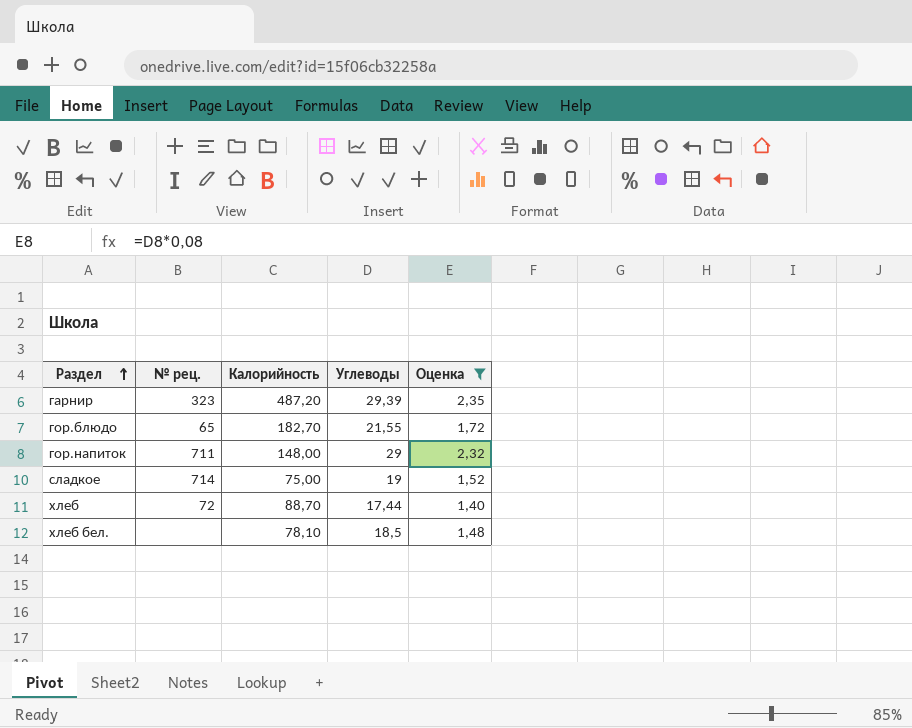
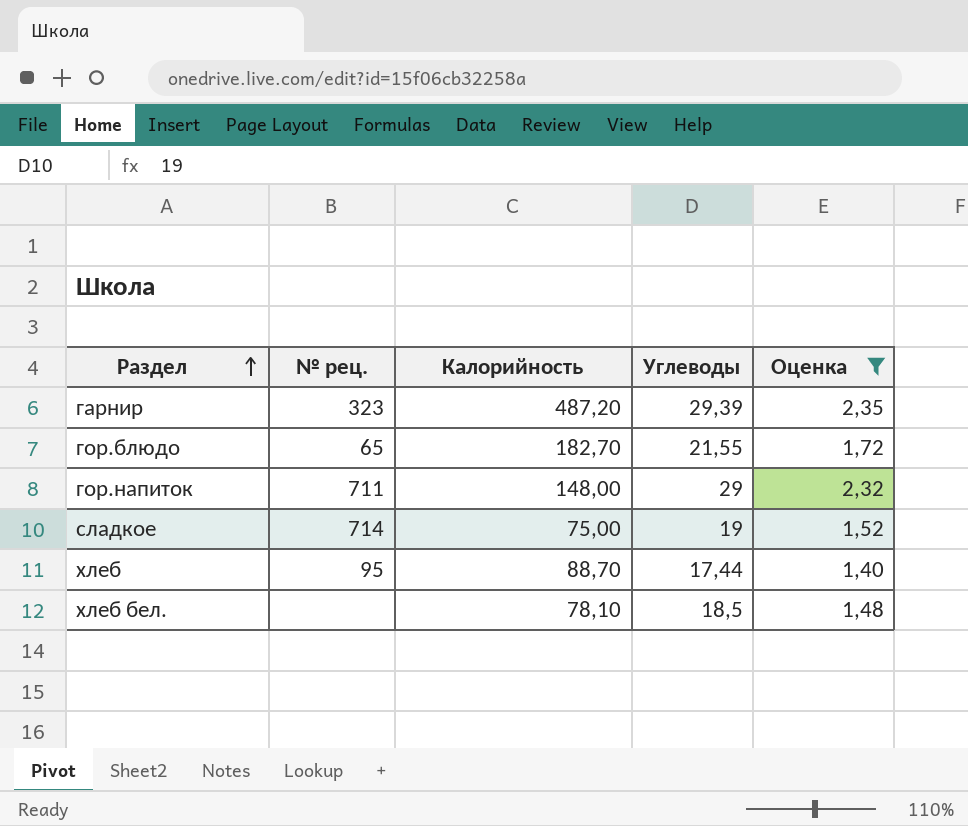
хлеб | № рец.: 72 -> 95

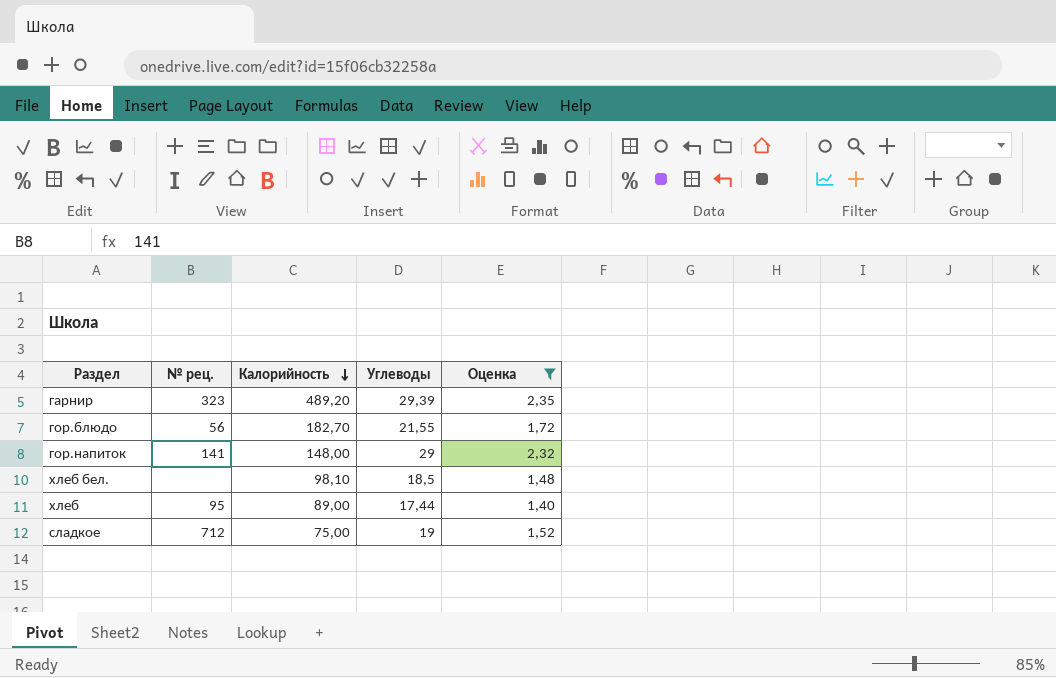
row order: Раздел ascending -> Калорийность descending
гарнир | Калорийность: 487,20 -> 489,20
гор.блюдо | № рец.: 65 -> 56
гор.напиток | № рец.: 711 -> 141
хлеб бел. | Калорийность: 78,10 -> 98,10
хлеб | Калорийность: 88,70 -> 89,00
сладкое | № рец.: 714 -> 712

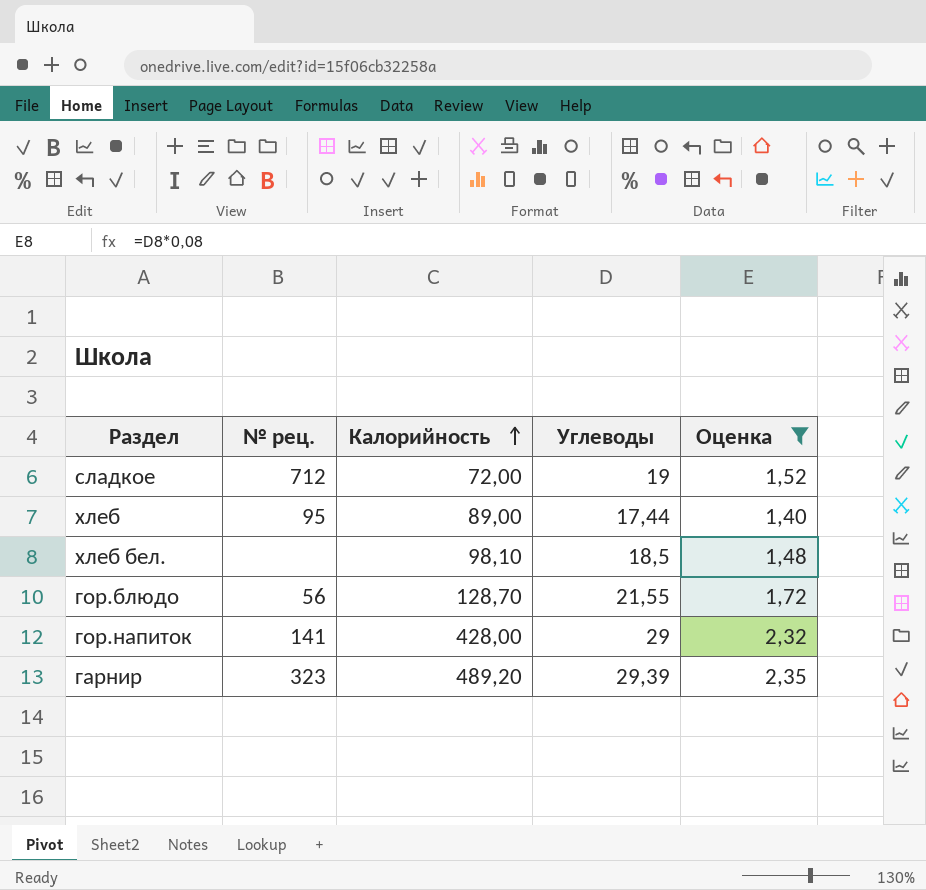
row order: Калорийность descending -> Калорийность ascending
сладкое | Калорийность: 75,00 -> 72,00
гор.блюдо | Калорийность: 182,70 -> 128,70
гор.напиток | Калорийность: 148,00 -> 428,00

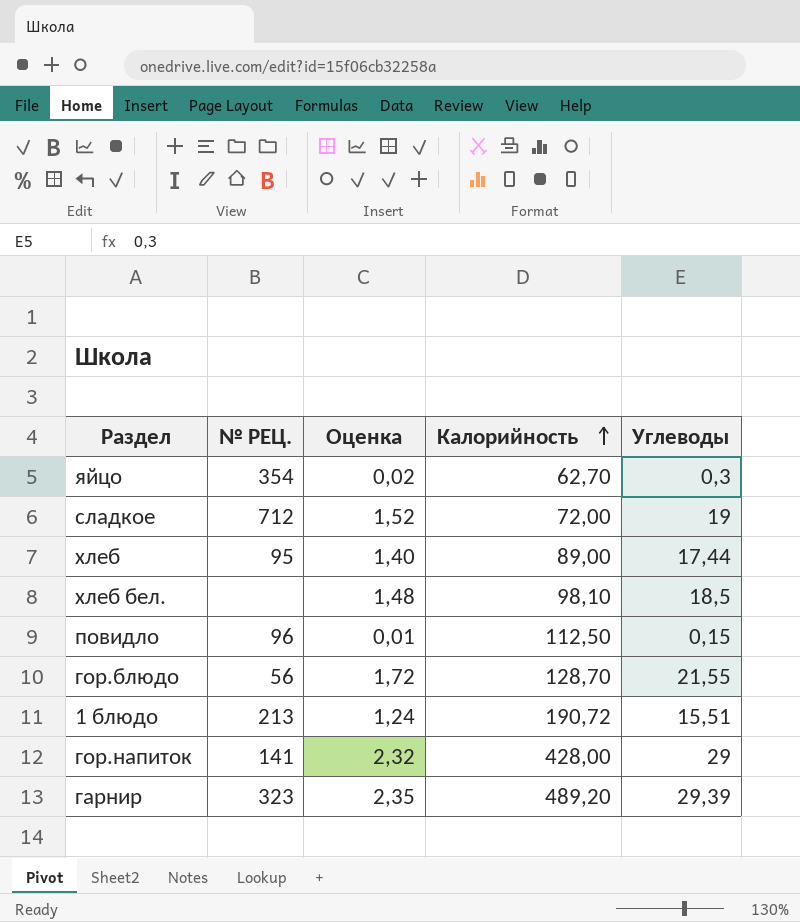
filter: Оценка >= 1,40 -> none
column name: № рец. -> № РЕЦ.
column Оценка | position: 5 -> 3

